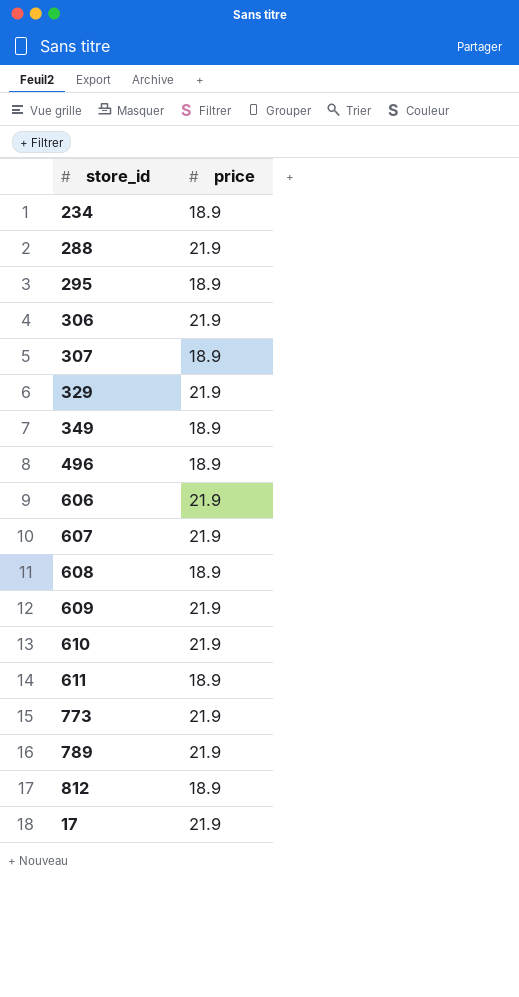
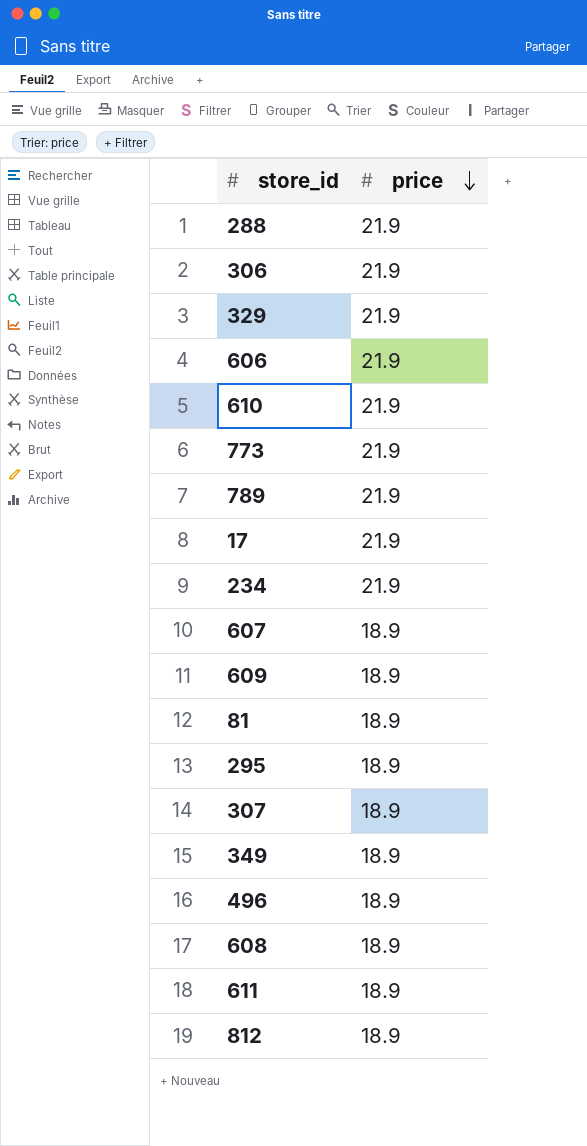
row order: none -> price descending
234 | price: 18.9 -> 21.9
607 | price: 21.9 -> 18.9
609 | price: 21.9 -> 18.9
row 81: none -> 18.9

